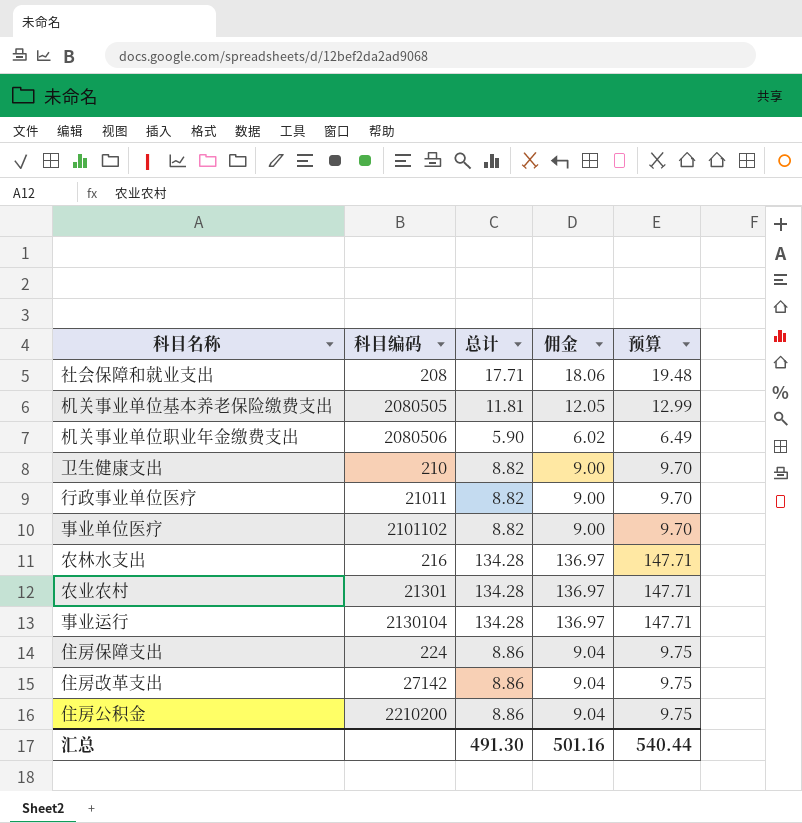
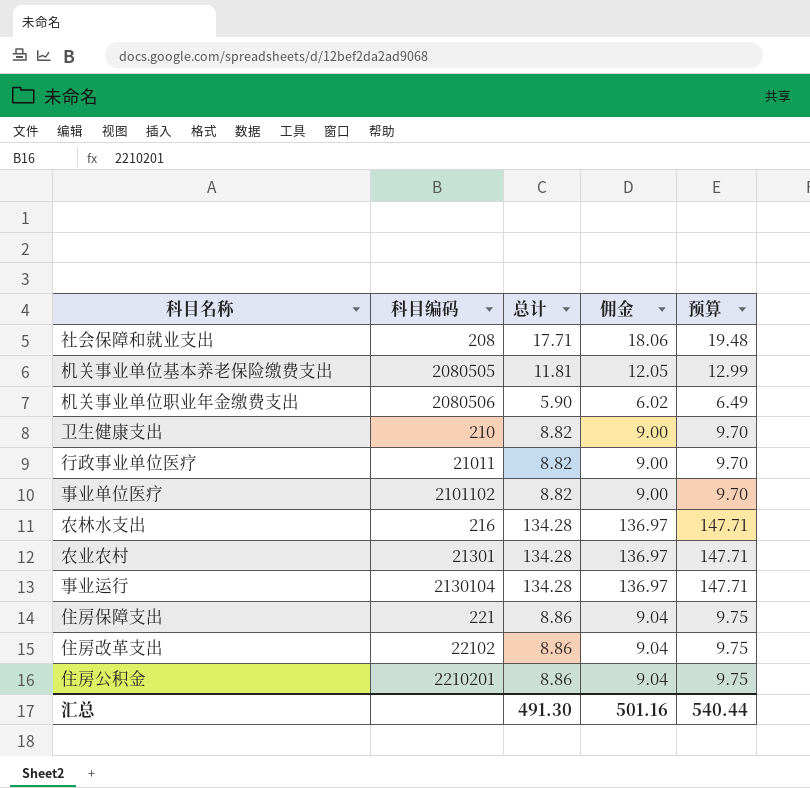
住房保障支出 | 科目编码: 224 -> 221
住房改革支出 | 科目编码: 27142 -> 22102
住房公积金 | 科目编码: 2210200 -> 2210201

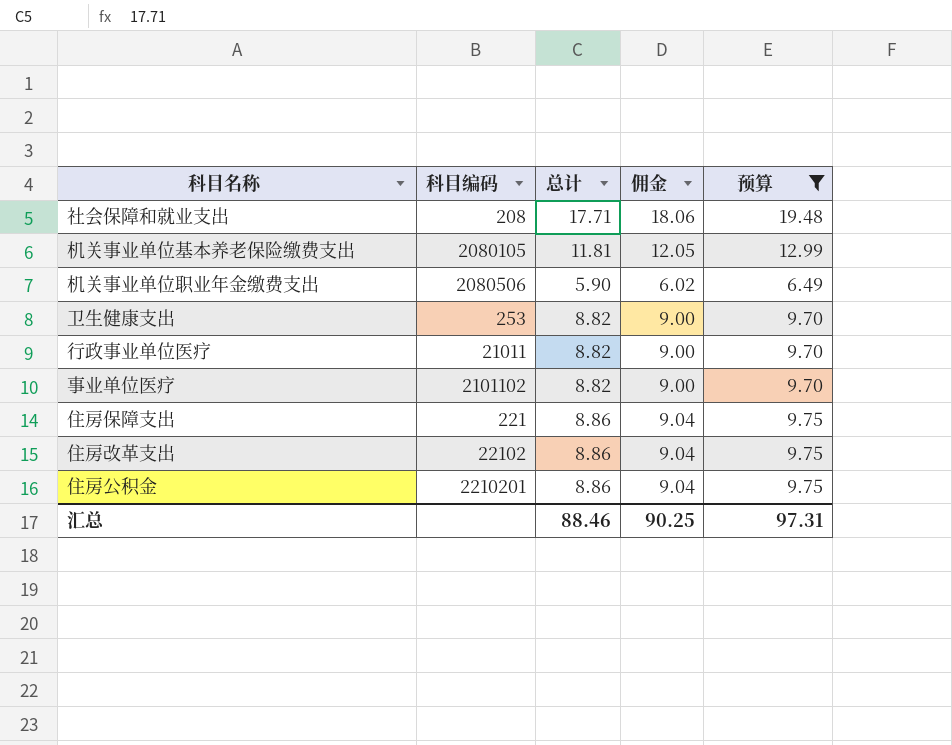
filter: none -> 预算 != 147.71
机关事业单位基本养老保险缴费支出 | 科目编码: 2080505 -> 2080105
卫生健康支出 | 科目编码: 210 -> 253
汇总 | 总计: 491.30 -> 88.46
汇总 | 佣金: 501.16 -> 90.25
汇总 | 预算: 540.44 -> 97.31

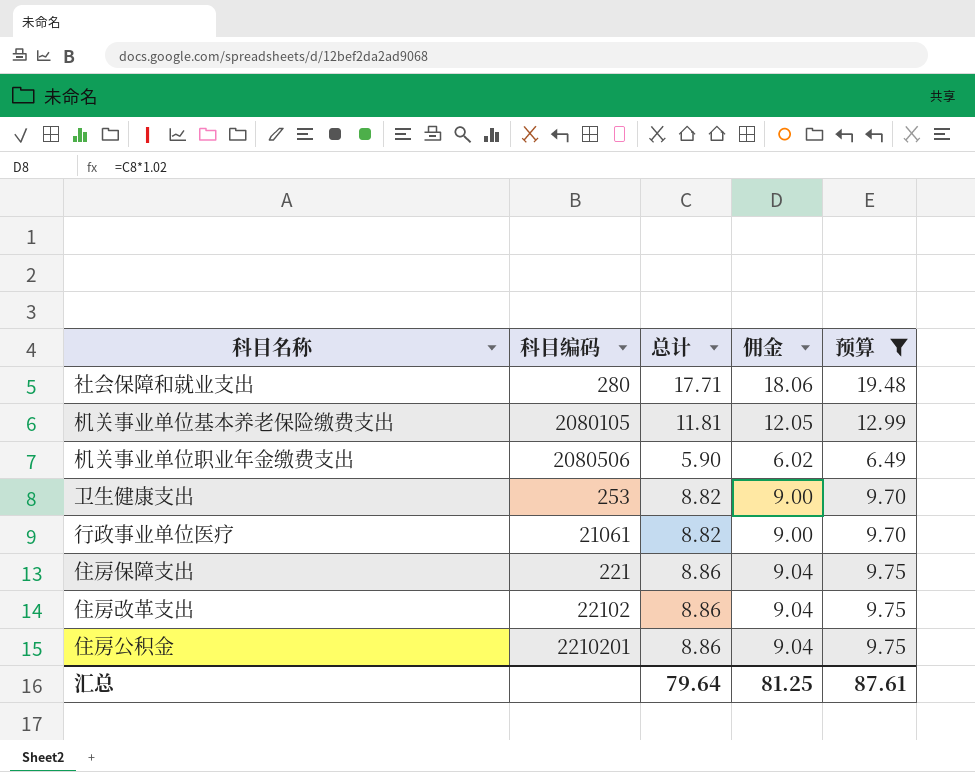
row 事业单位医疗: 2101102 | 8.82 | 9.00 | 9.70 -> none
社会保障和就业支出 | 科目编码: 208 -> 280
行政事业单位医疗 | 科目编码: 21011 -> 21061
汇总 | 总计: 88.46 -> 79.64
汇总 | 佣金: 90.25 -> 81.25
汇总 | 预算: 97.31 -> 87.61

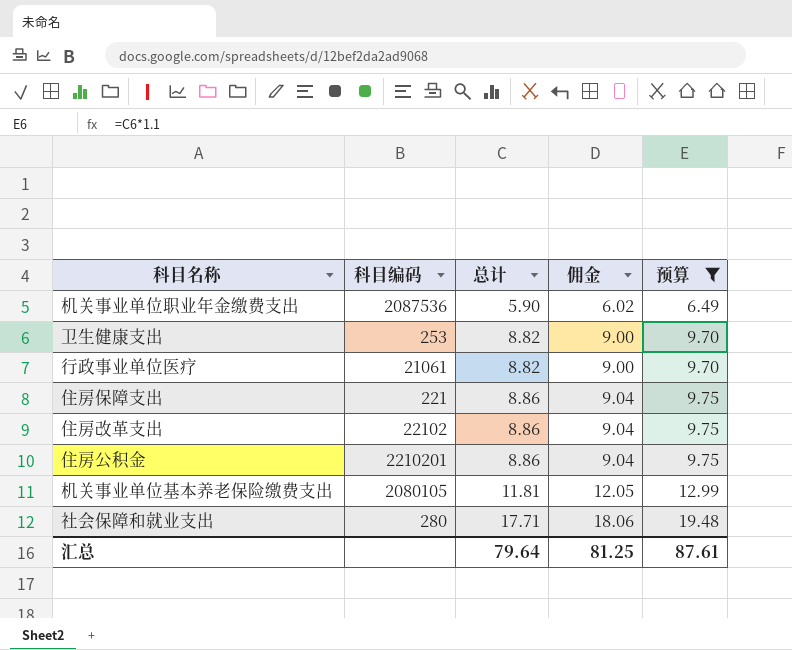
row order: none -> 总计 ascending
机关事业单位职业年金缴费支出 | 科目编码: 2080506 -> 2087536

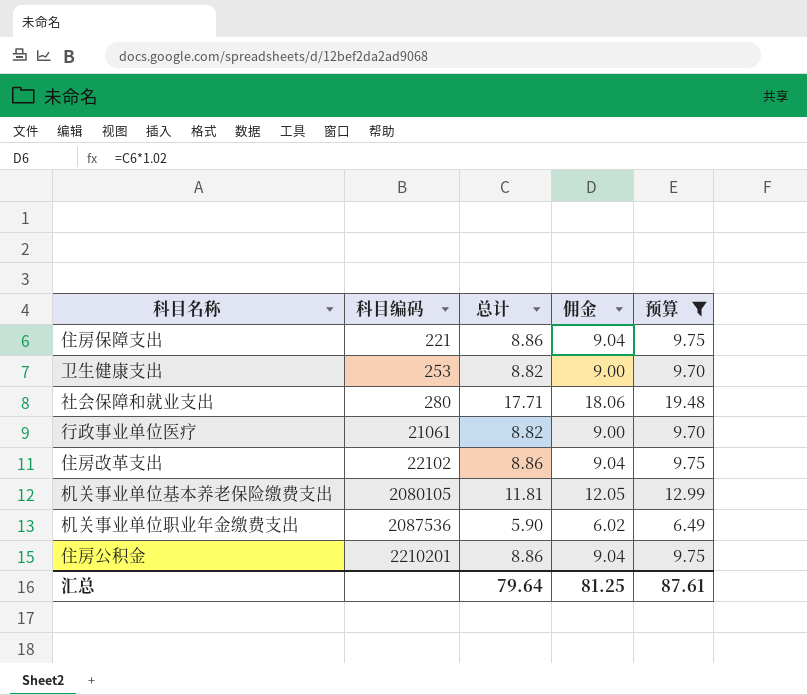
row order: 总计 ascending -> 科目编码 ascending

